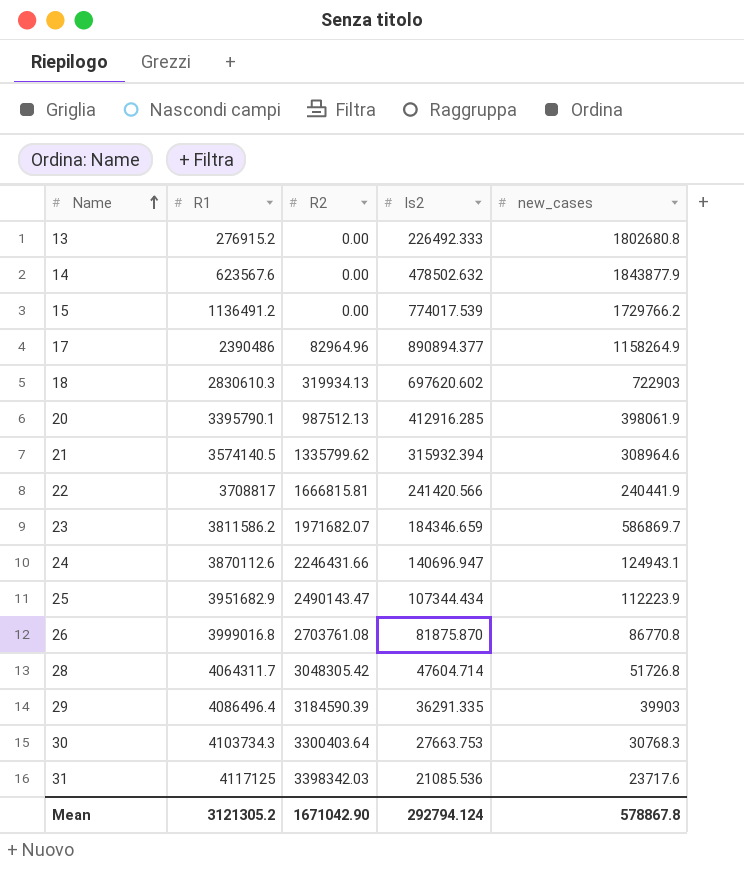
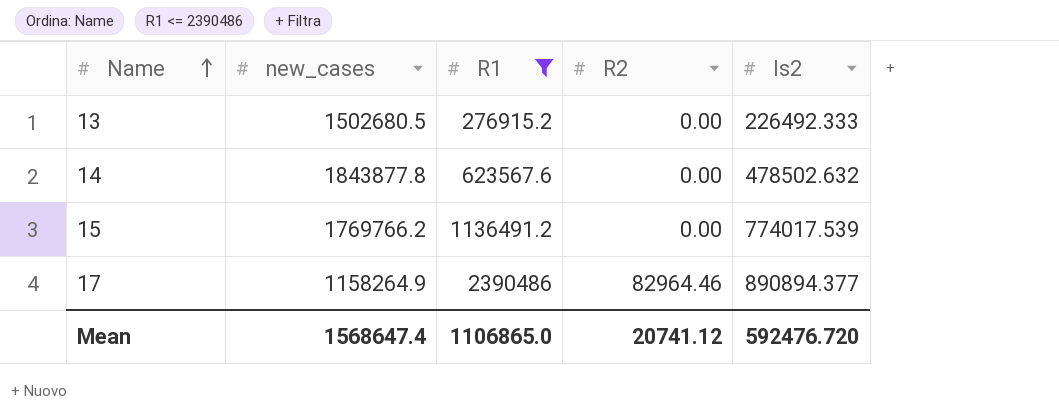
filter: none -> R1 <= 2390486
column new_cases | position: 5 -> 2
13 | new_cases: 1802680.8 -> 1502680.5
14 | new_cases: 1843877.9 -> 1843877.8
15 | new_cases: 1729766.2 -> 1769766.2
17 | R2: 82964.96 -> 82964.46
Mean | new_cases: 578867.8 -> 1568647.4
Mean | R1: 3121305.2 -> 1106865.0
Mean | R2: 1671042.90 -> 20741.12
Mean | Is2: 292794.124 -> 592476.720

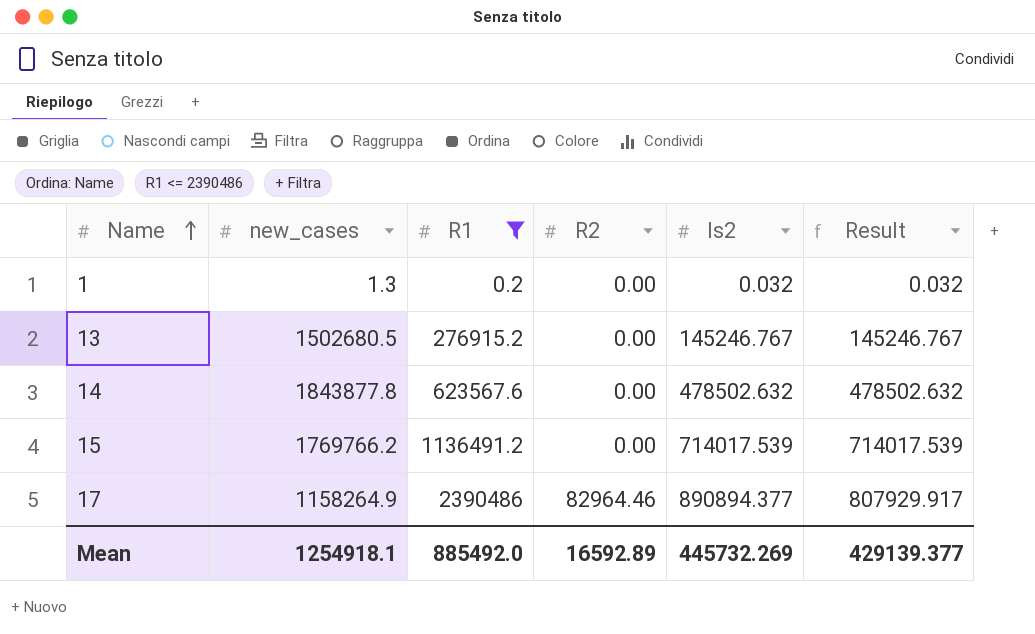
column Result | formula: none -> [Is2] - [R2]
row 1: none -> 1.3 | 0.2 | 0.00 | 0.032 | 0.032
13 | Is2: 226492.333 -> 145246.767
15 | Is2: 774017.539 -> 714017.539
Mean | new_cases: 1568647.4 -> 1254918.1
Mean | R1: 1106865.0 -> 885492.0
Mean | R2: 20741.12 -> 16592.89
Mean | Is2: 592476.720 -> 445732.269

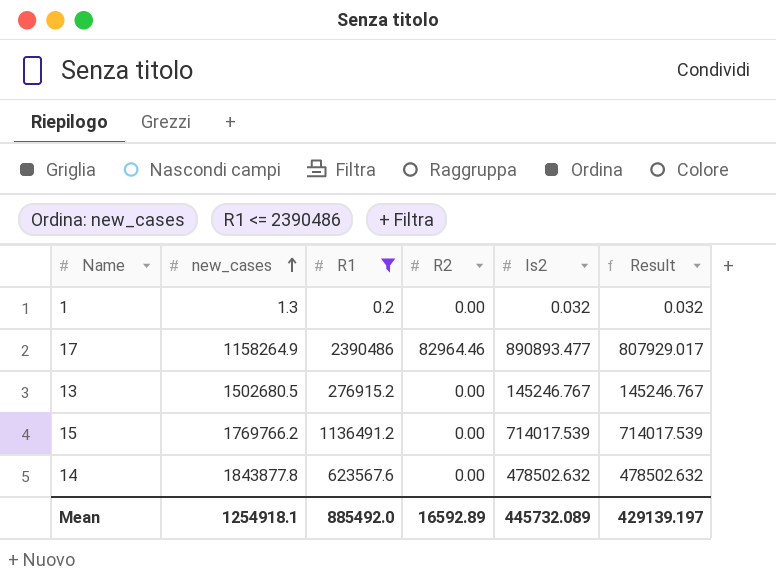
row order: Name ascending -> new_cases ascending
17 | Is2: 890894.377 -> 890893.477
17 | Result: 807929.917 -> 807929.017
Mean | Is2: 445732.269 -> 445732.089
Mean | Result: 429139.377 -> 429139.197

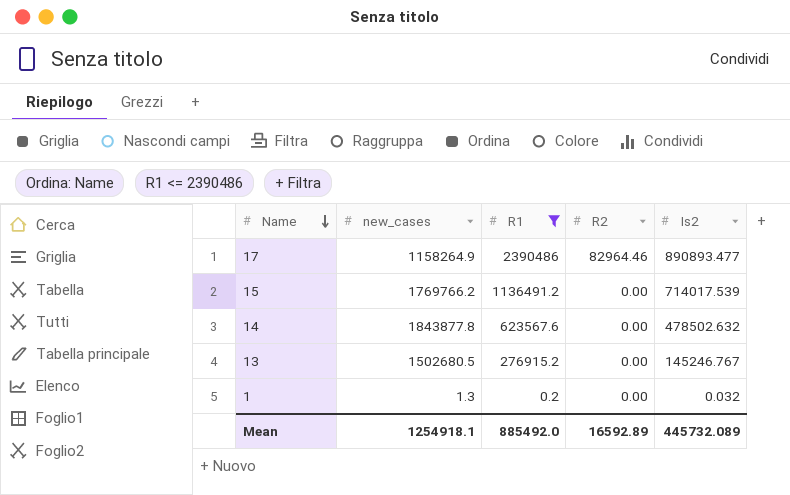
row order: new_cases ascending -> Name descending
column Result | formula: [Is2] - [R2] -> none

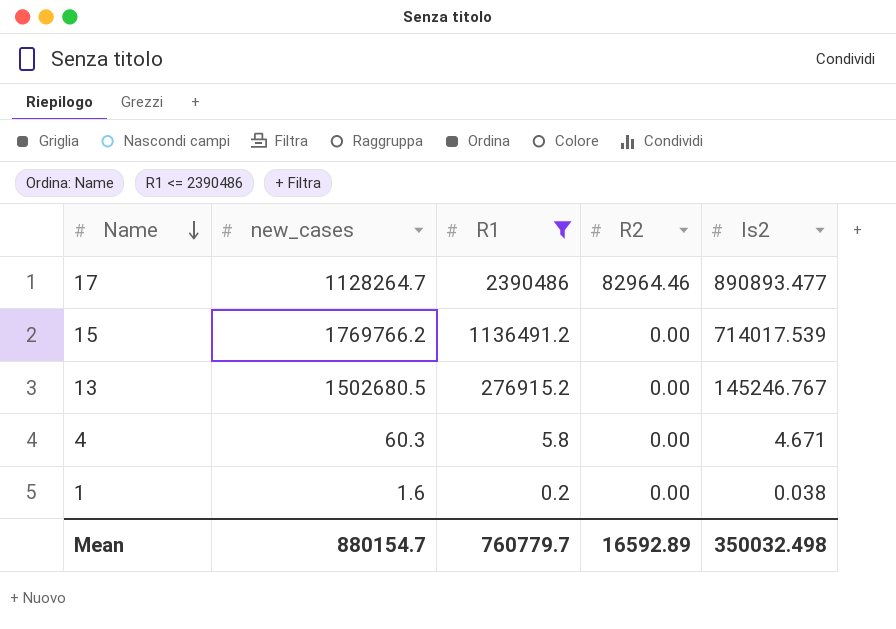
row 14: 1843877.8 | 623567.6 | 0.00 | 478502.632 -> none
17 | new_cases: 1158264.9 -> 1128264.7
row 4: none -> 60.3 | 5.8 | 0.00 | 4.671
1 | new_cases: 1.3 -> 1.6
1 | Is2: 0.032 -> 0.038
Mean | new_cases: 1254918.1 -> 880154.7
Mean | R1: 885492.0 -> 760779.7
Mean | Is2: 445732.089 -> 350032.498

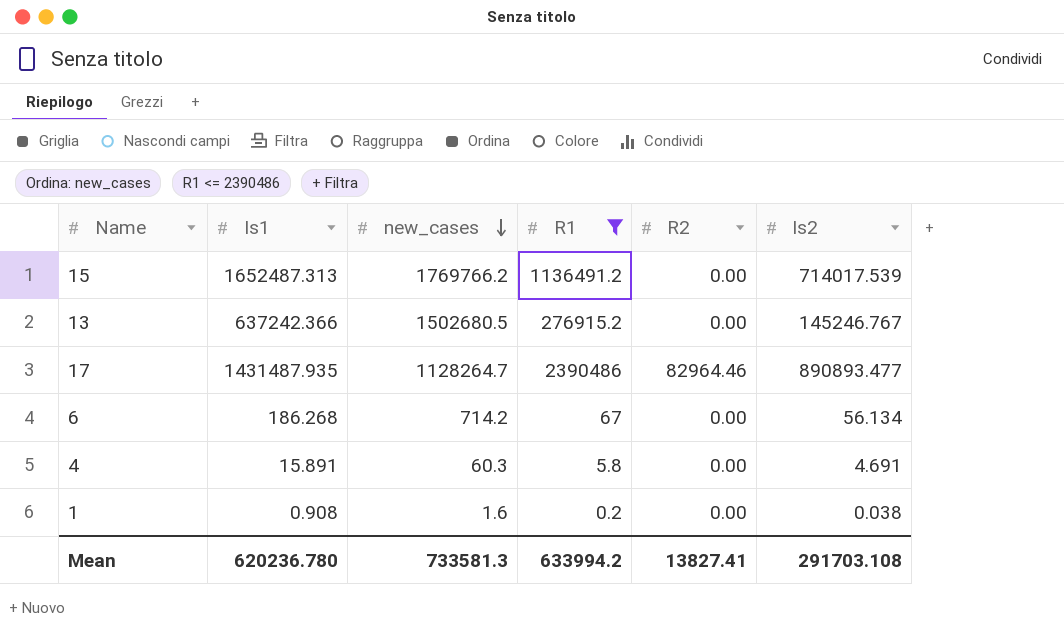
row order: Name descending -> new_cases descending
column Is1 | position: none -> 2
row 6: none -> 186.268 | 714.2 | 67 | 0.00 | 56.134
4 | Is2: 4.671 -> 4.691
Mean | new_cases: 880154.7 -> 733581.3
Mean | R1: 760779.7 -> 633994.2
Mean | R2: 16592.89 -> 13827.41
Mean | Is2: 350032.498 -> 291703.108

